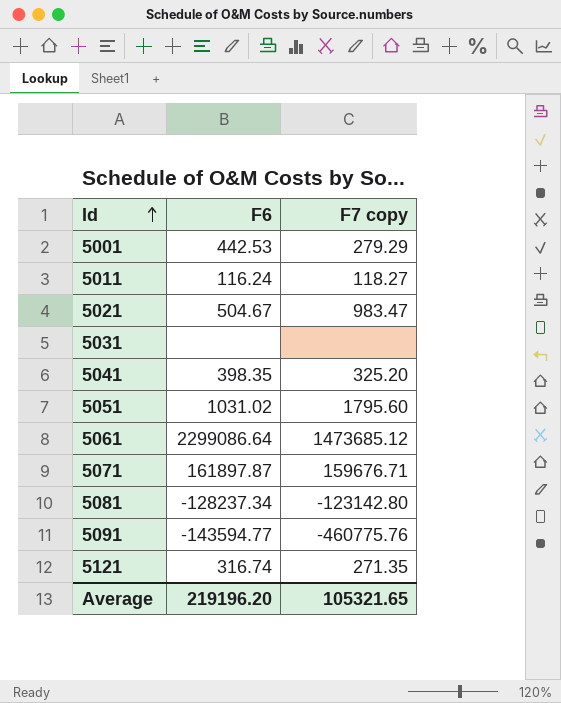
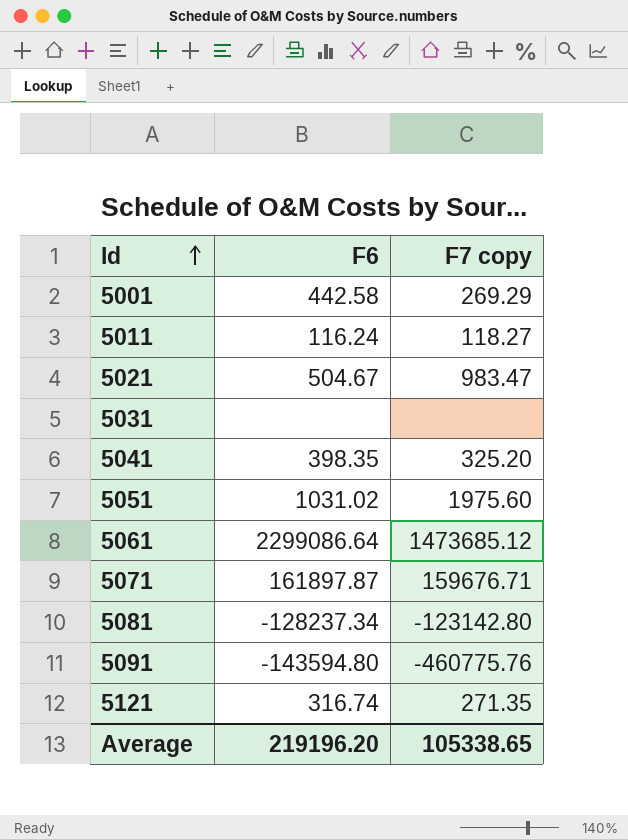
5001 | F6: 442.53 -> 442.58
5001 | F7 copy: 279.29 -> 269.29
5051 | F7 copy: 1795.60 -> 1975.60
5091 | F6: -143594.77 -> -143594.80
Average | F7 copy: 105321.65 -> 105338.65

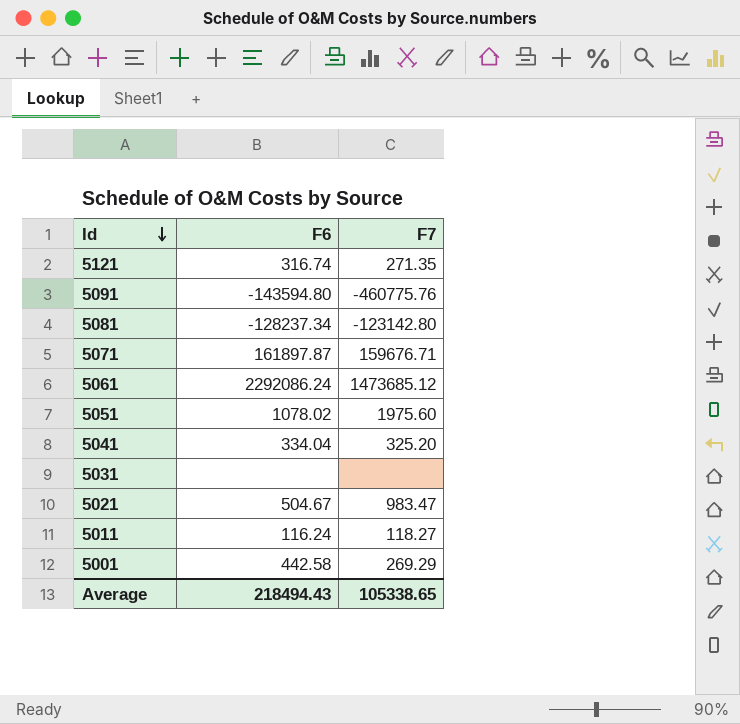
row order: Id ascending -> Id descending
column name: F7 copy -> F7
5061 | F6: 2299086.64 -> 2292086.24
5051 | F6: 1031.02 -> 1078.02
5041 | F6: 398.35 -> 334.04
Average | F6: 219196.20 -> 218494.43

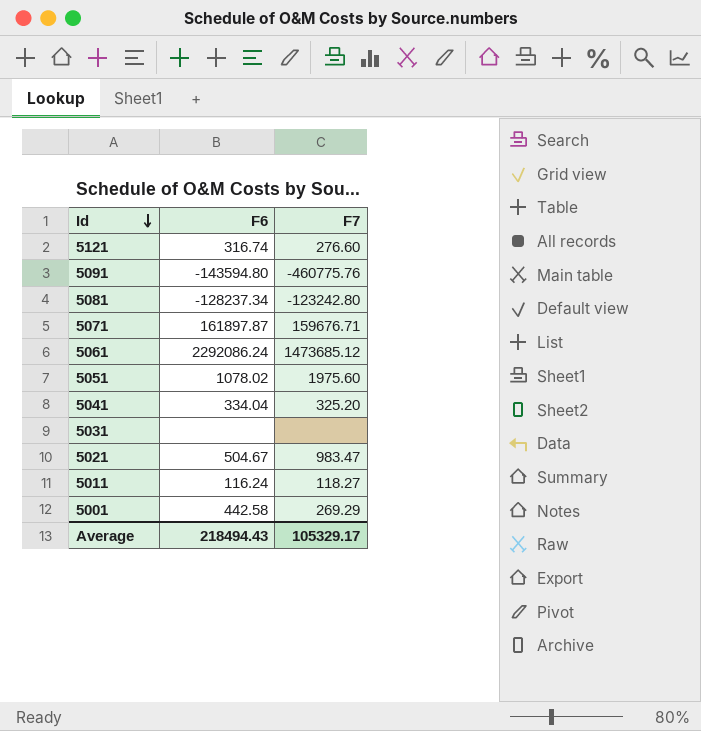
5121 | F7: 271.35 -> 276.60
5081 | F7: -123142.80 -> -123242.80
Average | F7: 105338.65 -> 105329.17

